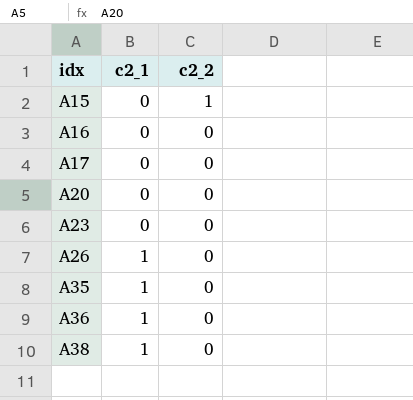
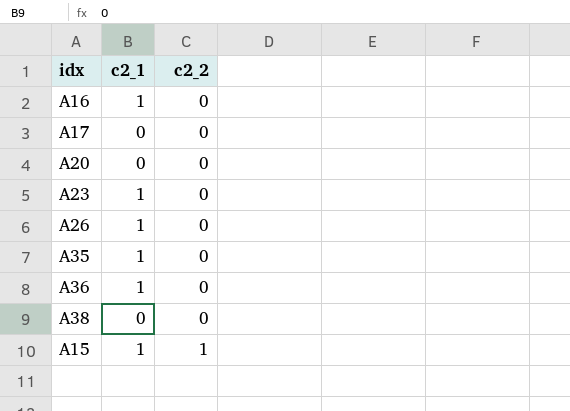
row order: idx ascending -> c2_2 ascending
A16 | c2_1: 0 -> 1
A23 | c2_1: 0 -> 1
A38 | c2_1: 1 -> 0
A15 | c2_1: 0 -> 1

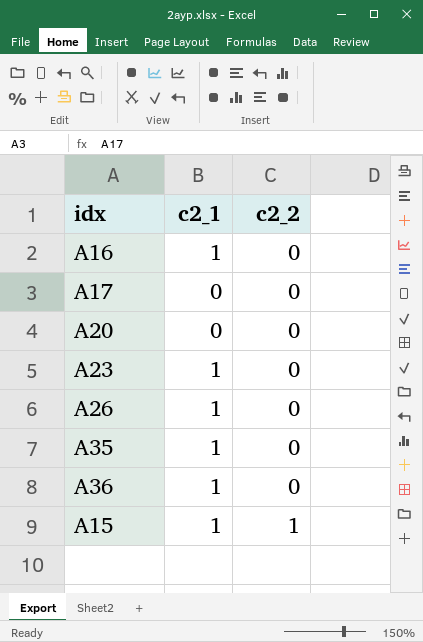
row A38: 0 | 0 -> none

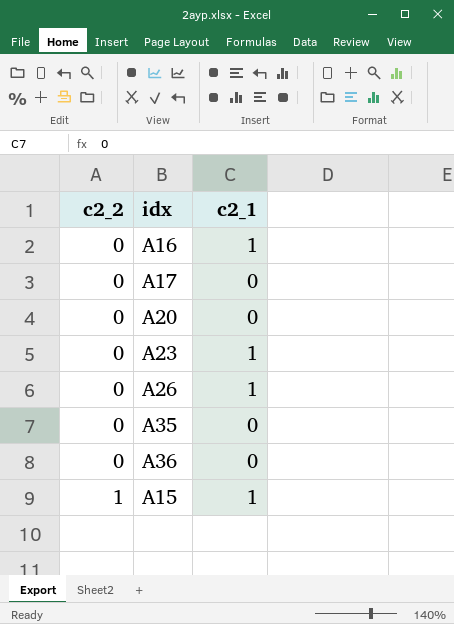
column c2_2 | position: 3 -> 1
A35 | c2_1: 1 -> 0
A36 | c2_1: 1 -> 0

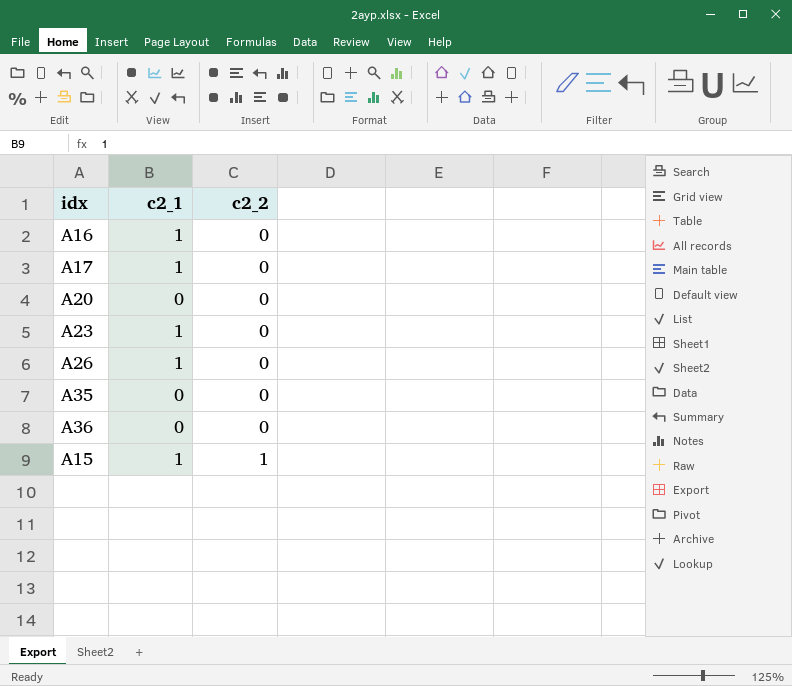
column c2_2 | position: 1 -> 3
A17 | c2_1: 0 -> 1

